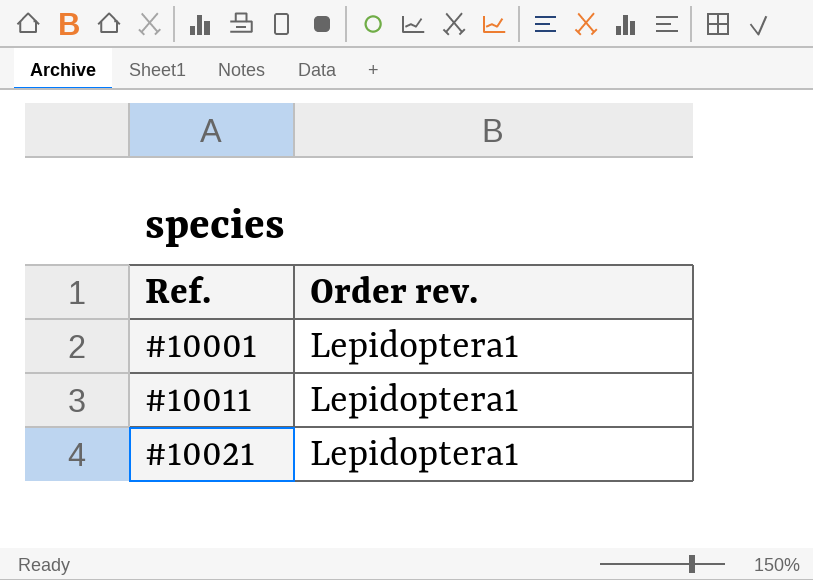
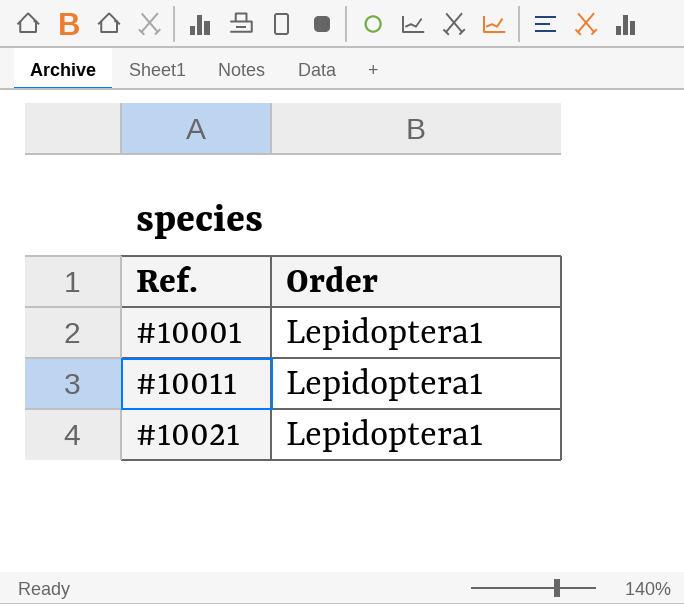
column name: Order rev. -> Order

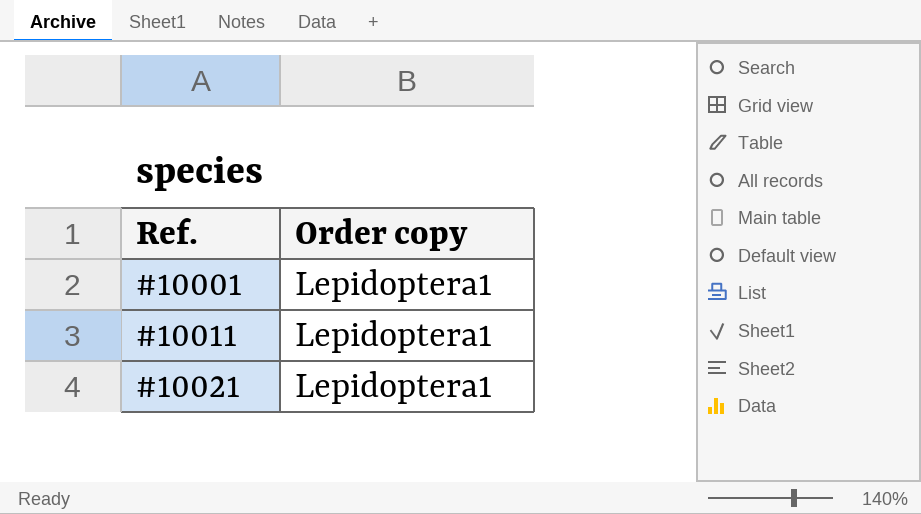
column name: Order -> Order copy

